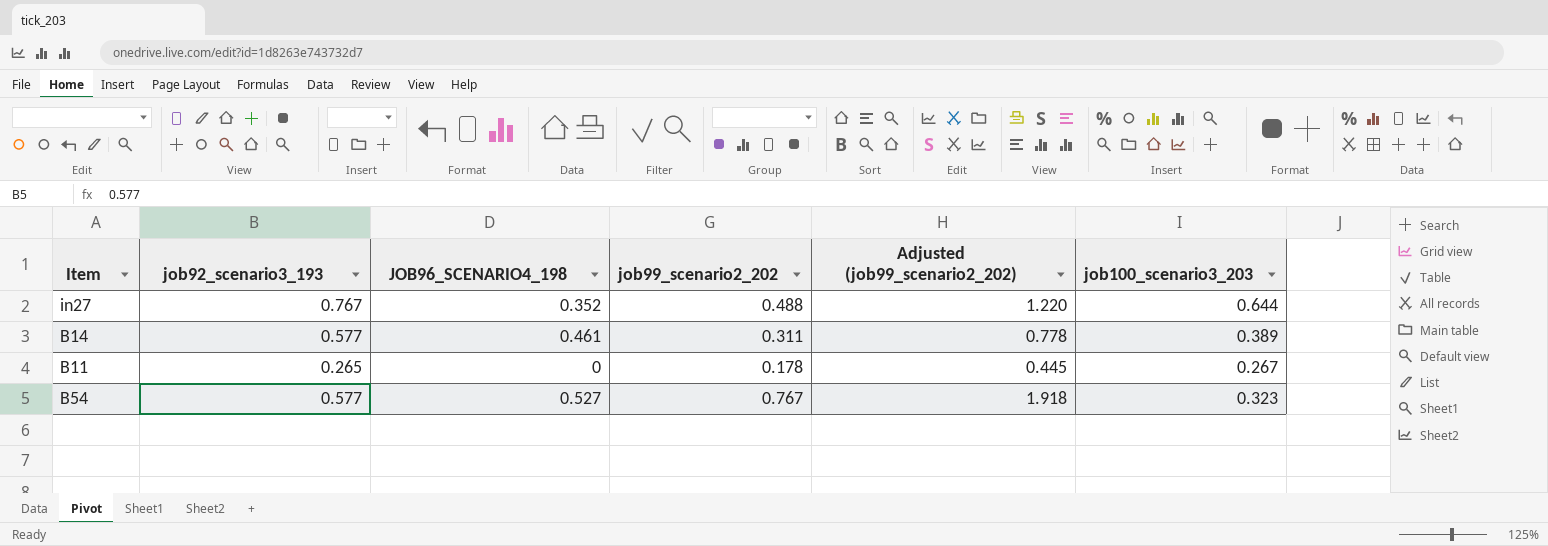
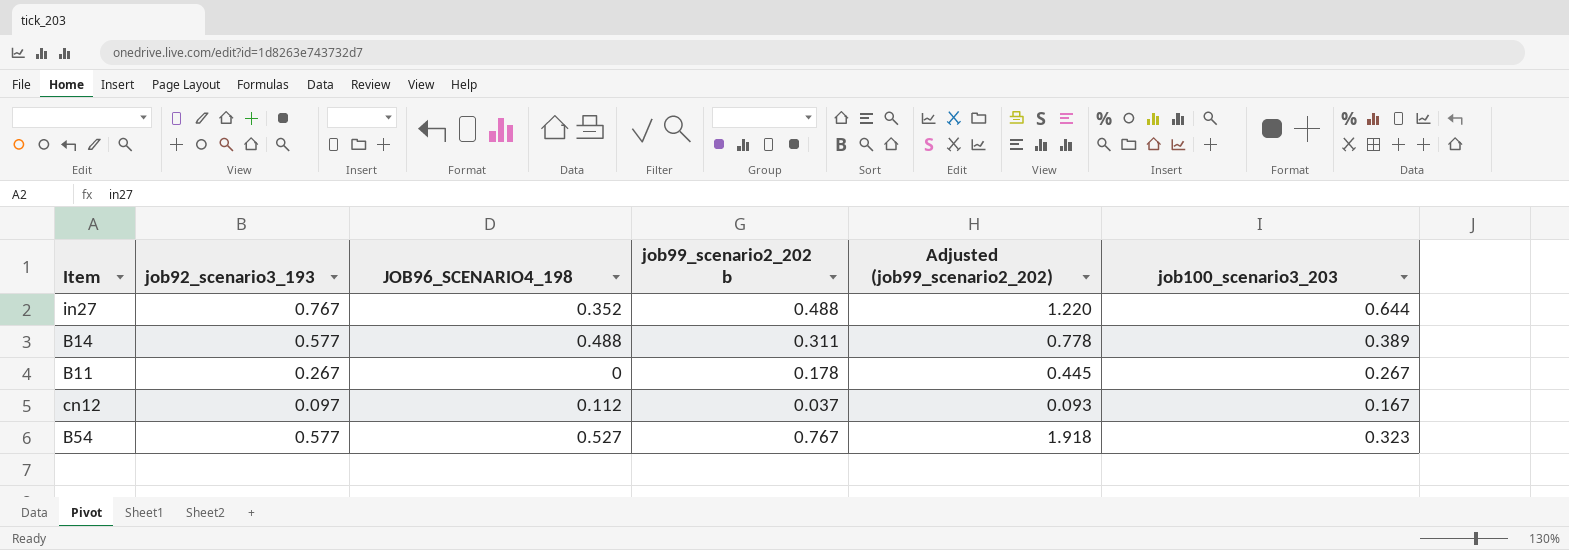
column name: job99_scenario2_202 -> job99_scenario2_202 b
B14 | JOB96_SCENARIO4_198: 0.461 -> 0.488
B11 | job92_scenario3_193: 0.265 -> 0.267
row cn12: none -> 0.097 | 0.112 | 0.037 | 0.093 | 0.167

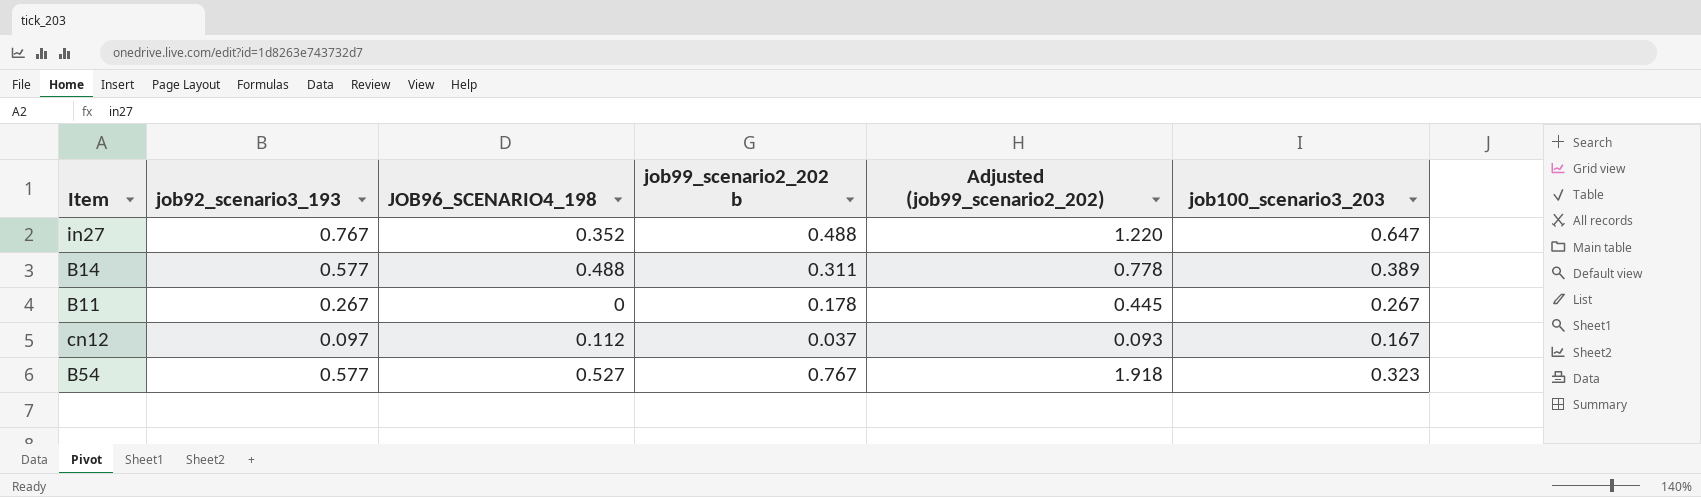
in27 | job100_scenario3_203: 0.644 -> 0.647

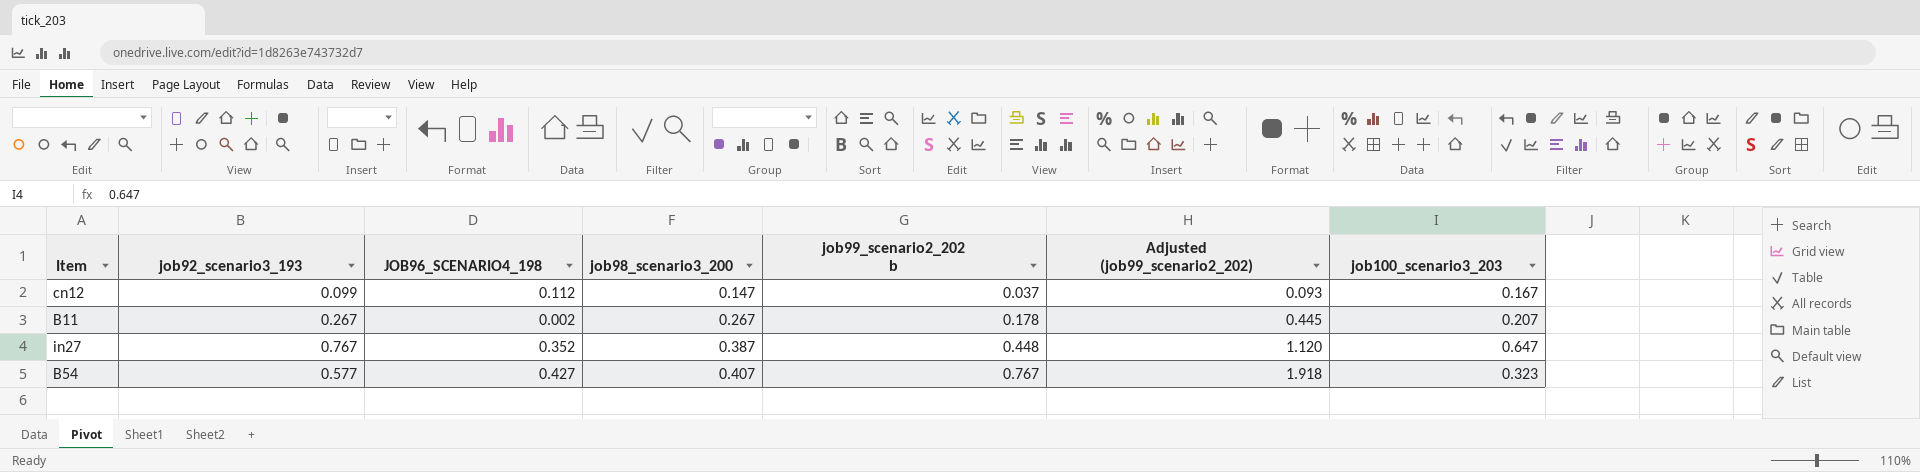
row order: none -> job98_scenario3_200 ascending
column job98_scenario3_200 | position: none -> 4
row B14: 0.577 | 0.488 | 0.311 | 0.778 | 0.389 -> none
cn12 | job92_scenario3_193: 0.097 -> 0.099
B11 | JOB96_SCENARIO4_198: 0 -> 0.002
B11 | job100_scenario3_203: 0.267 -> 0.207
in27 | job99_scenario2_202 b: 0.488 -> 0.448
in27 | Adjusted (job99_scenario2_202): 1.220 -> 1.120
B54 | JOB96_SCENARIO4_198: 0.527 -> 0.427

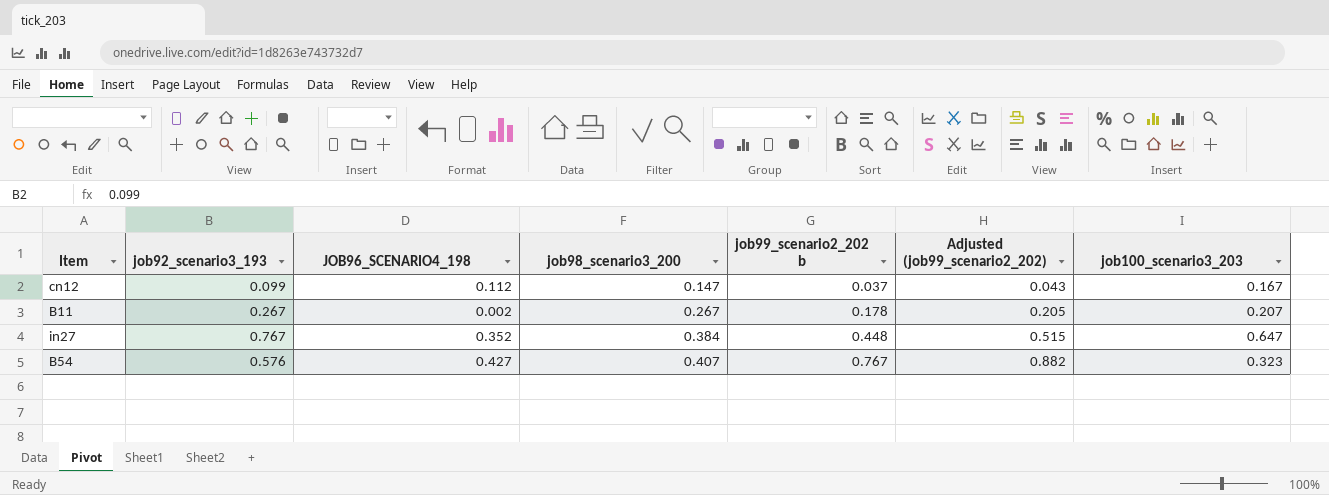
column Adjusted (job99_scenario2_202) | formula: [job99_scenario2_202 b] * 2.5 -> [job99_scenario2_202 b] * 1.15
in27 | job98_scenario3_200: 0.387 -> 0.384
B54 | job92_scenario3_193: 0.577 -> 0.576

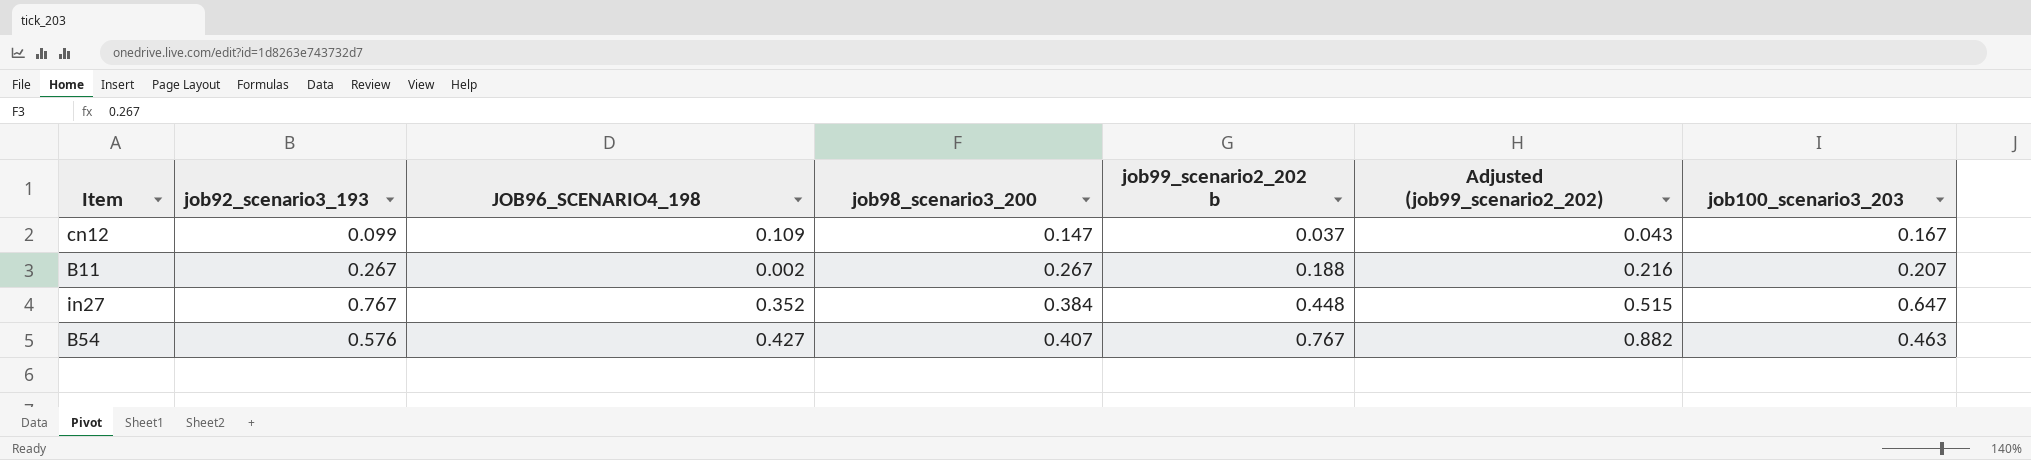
cn12 | JOB96_SCENARIO4_198: 0.112 -> 0.109
B11 | job99_scenario2_202 b: 0.178 -> 0.188
B11 | Adjusted (job99_scenario2_202): 0.205 -> 0.216
B54 | job100_scenario3_203: 0.323 -> 0.463

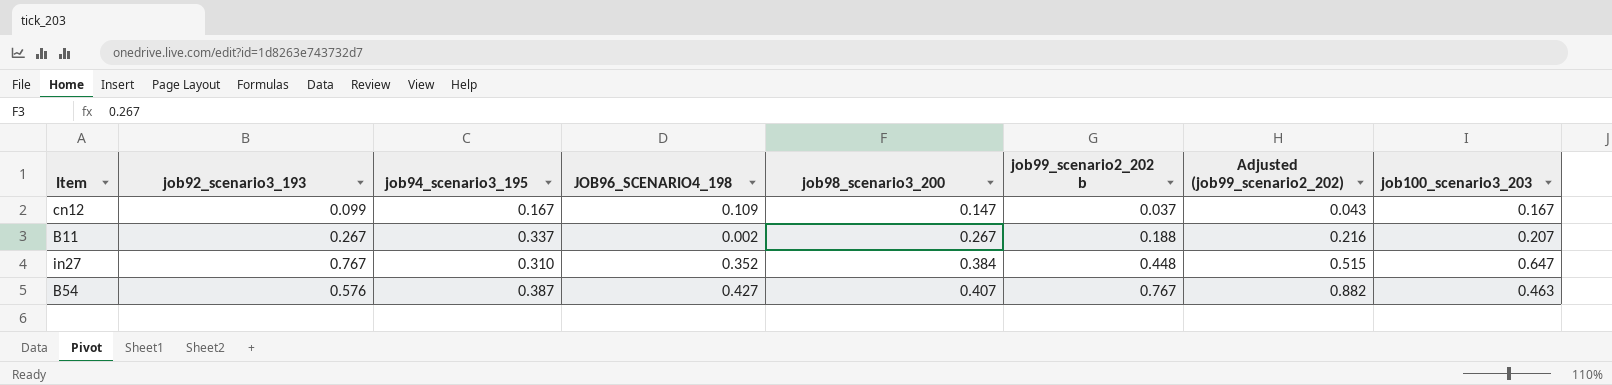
column job94_scenario3_195 | position: none -> 3

